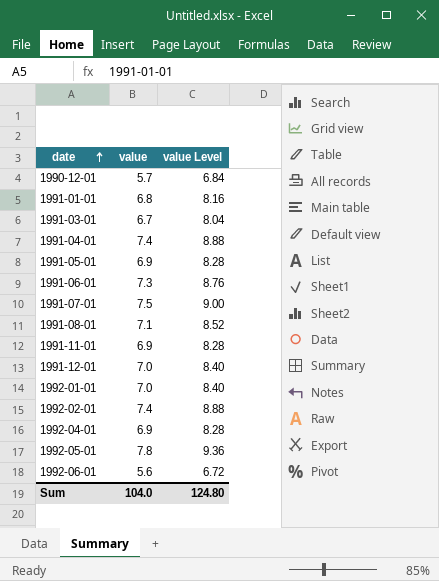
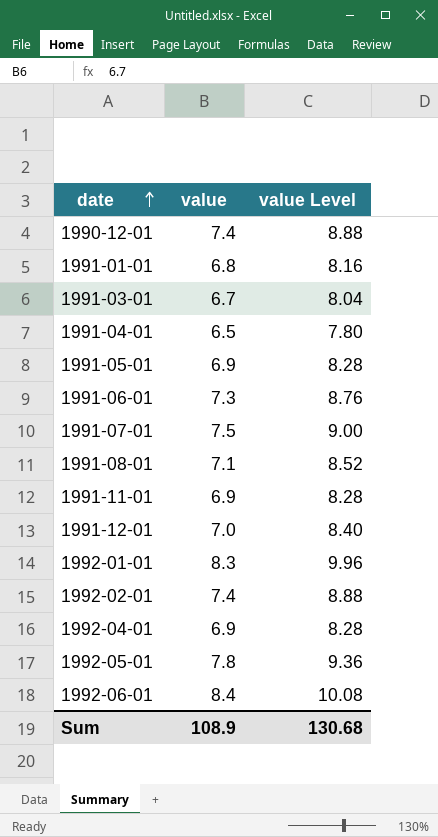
1990-12-01 | value: 5.7 -> 7.4
1990-12-01 | value Level: 6.84 -> 8.88
1991-04-01 | value: 7.4 -> 6.5
1991-04-01 | value Level: 8.88 -> 7.80
1992-01-01 | value: 7.0 -> 8.3
1992-01-01 | value Level: 8.40 -> 9.96
1992-06-01 | value: 5.6 -> 8.4
1992-06-01 | value Level: 6.72 -> 10.08
Sum | value: 104.0 -> 108.9
Sum | value Level: 124.80 -> 130.68

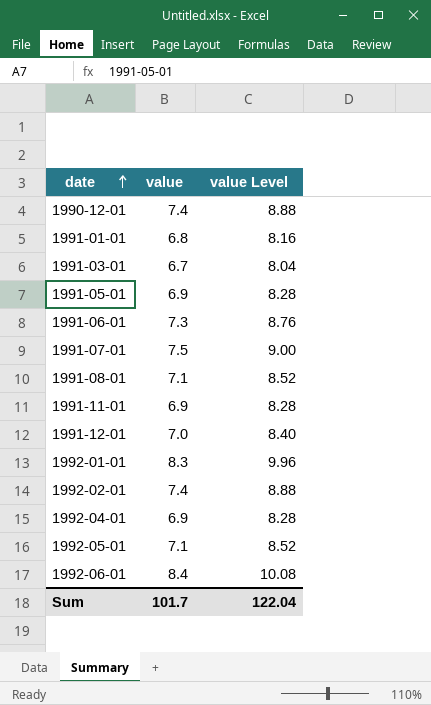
row 1991-04-01: 6.5 | 7.80 -> none
1992-05-01 | value: 7.8 -> 7.1
1992-05-01 | value Level: 9.36 -> 8.52
Sum | value: 108.9 -> 101.7
Sum | value Level: 130.68 -> 122.04

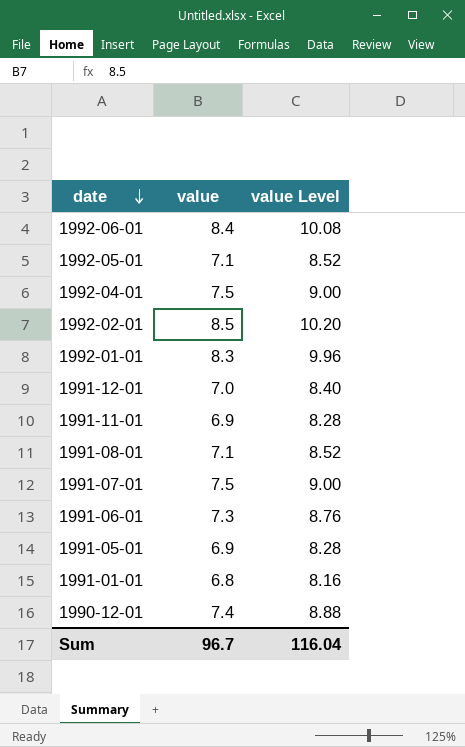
row order: date ascending -> date descending
row 1991-03-01: 6.7 | 8.04 -> none
1992-04-01 | value: 6.9 -> 7.5
1992-04-01 | value Level: 8.28 -> 9.00
1992-02-01 | value: 7.4 -> 8.5
1992-02-01 | value Level: 8.88 -> 10.20
Sum | value: 101.7 -> 96.7
Sum | value Level: 122.04 -> 116.04

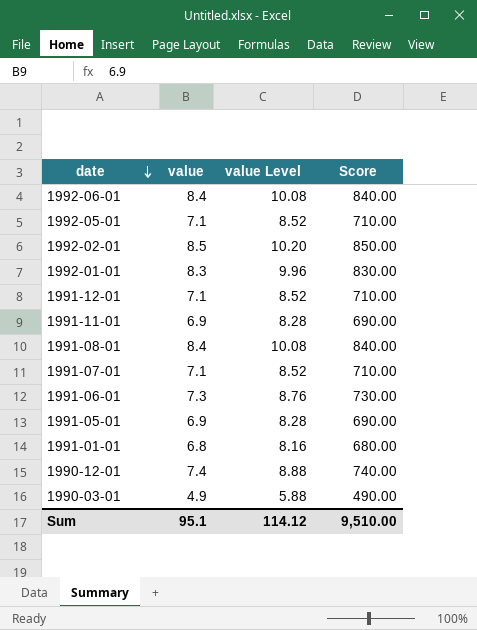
column Score | formula: none -> [value] * 100
row 1992-04-01: 7.5 | 9.00 -> none
1991-12-01 | value: 7.0 -> 7.1
1991-12-01 | value Level: 8.40 -> 8.52
1991-08-01 | value: 7.1 -> 8.4
1991-08-01 | value Level: 8.52 -> 10.08
1991-07-01 | value: 7.5 -> 7.1
1991-07-01 | value Level: 9.00 -> 8.52
row 1990-03-01: none -> 4.9 | 5.88 | 490.00
Sum | value: 96.7 -> 95.1
Sum | value Level: 116.04 -> 114.12

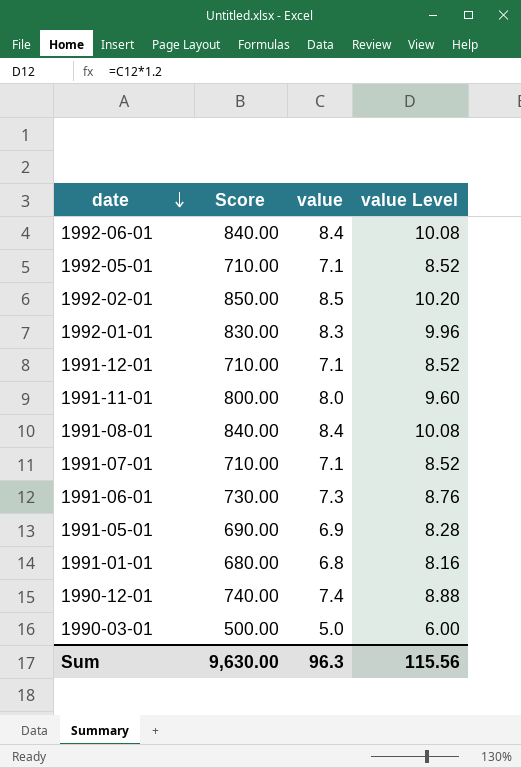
column Score | position: 4 -> 2
1991-11-01 | Score: 690.00 -> 800.00
1991-11-01 | value: 6.9 -> 8.0
1991-11-01 | value Level: 8.28 -> 9.60
1990-03-01 | Score: 490.00 -> 500.00
1990-03-01 | value: 4.9 -> 5.0
1990-03-01 | value Level: 5.88 -> 6.00
Sum | Score: 9,510.00 -> 9,630.00
Sum | value: 95.1 -> 96.3
Sum | value Level: 114.12 -> 115.56

